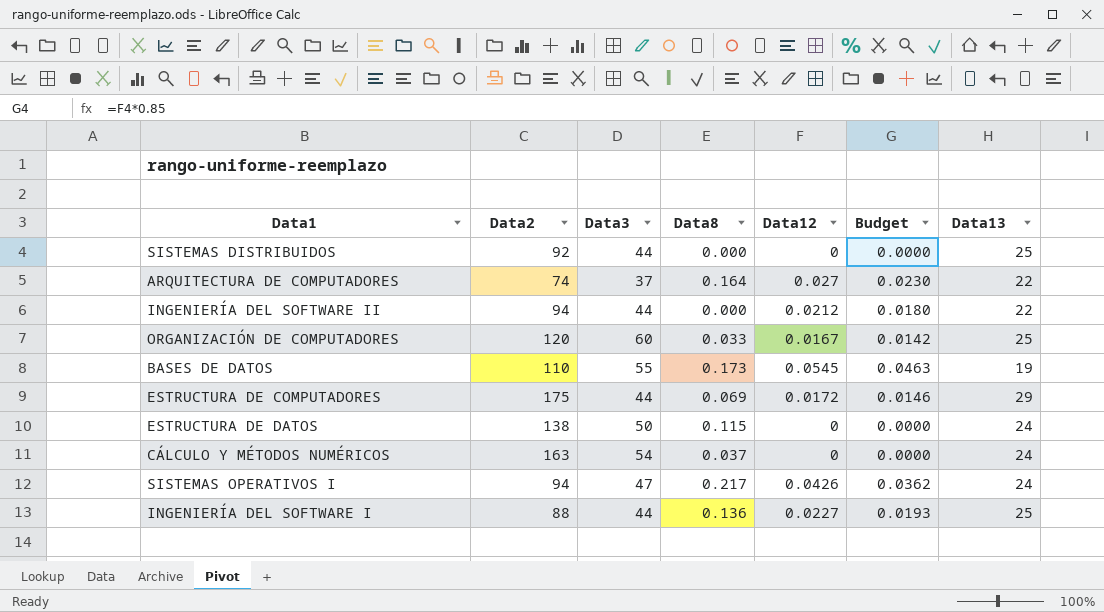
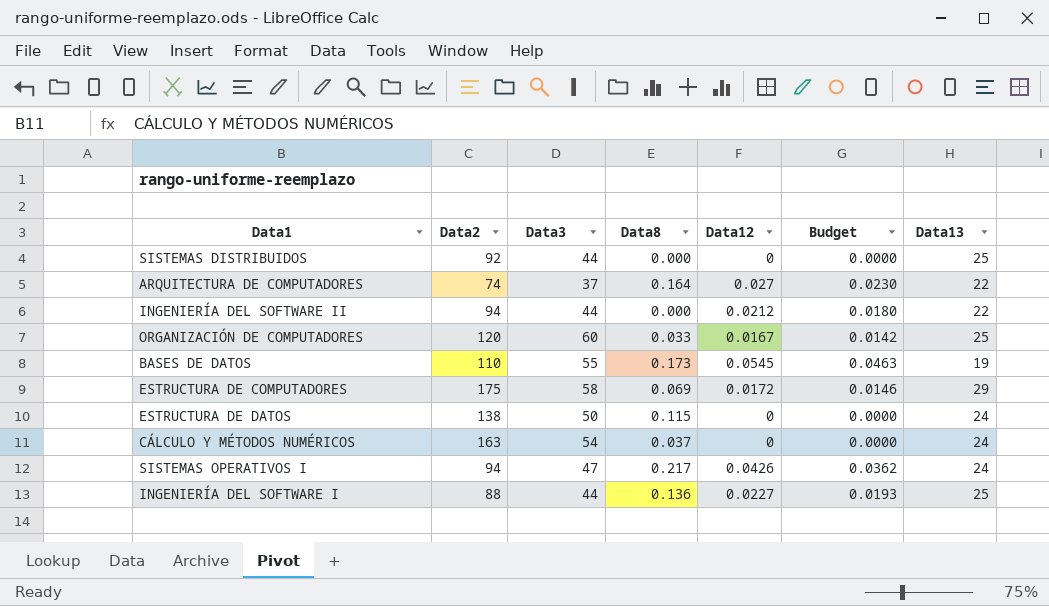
ESTRUCTURA DE COMPUTADORES | Data3: 44 -> 58

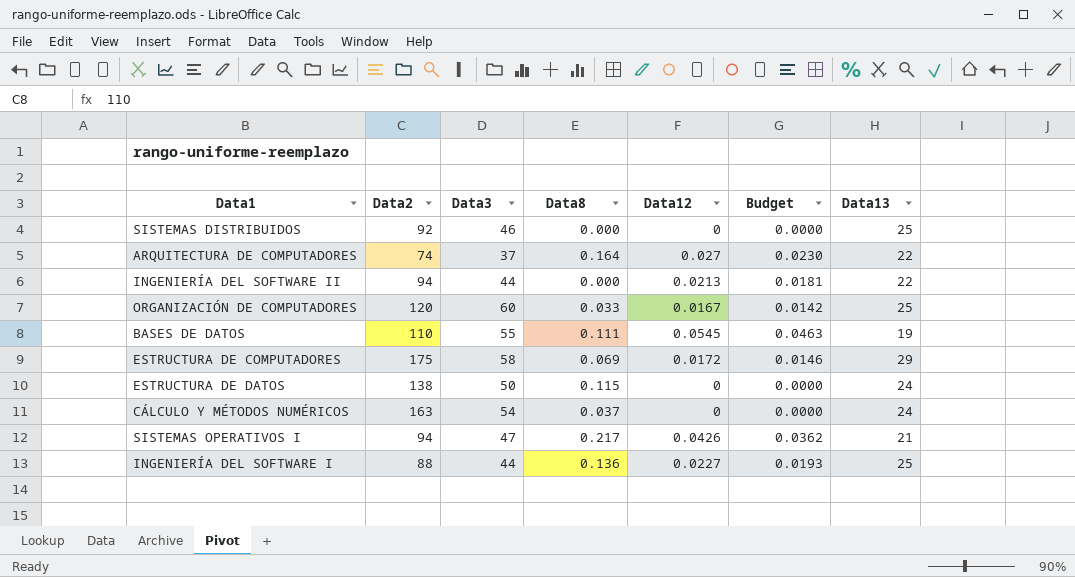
SISTEMAS DISTRIBUIDOS | Data3: 44 -> 46
INGENIERÍA DEL SOFTWARE II | Data12: 0.0212 -> 0.0213
INGENIERÍA DEL SOFTWARE II | Budget: 0.0180 -> 0.0181
BASES DE DATOS | Data8: 0.173 -> 0.111
SISTEMAS OPERATIVOS I | Data13: 24 -> 21

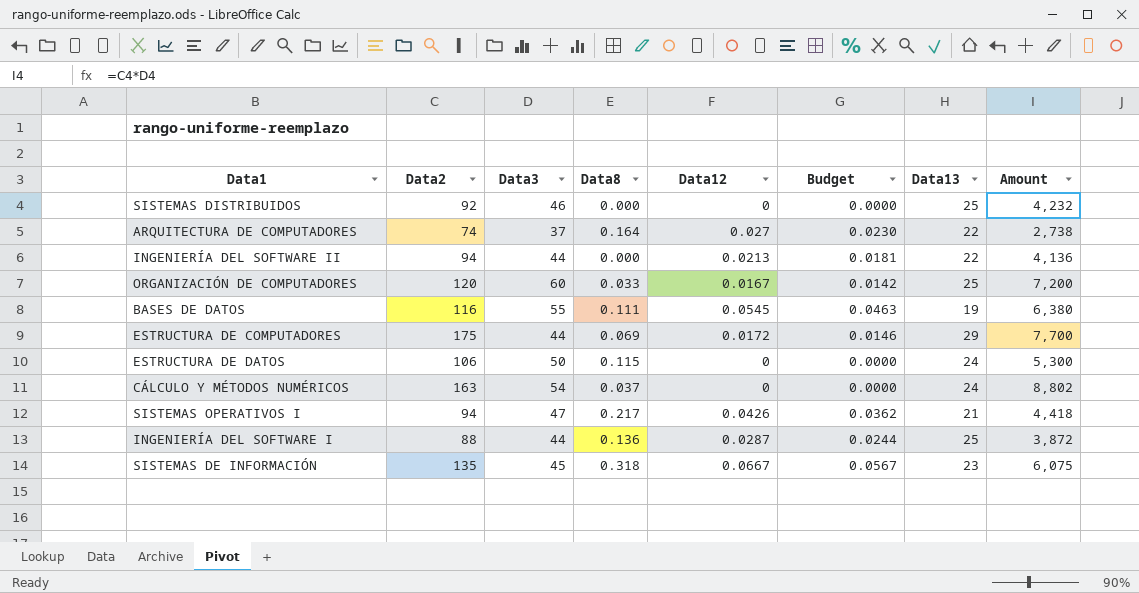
column Amount | formula: none -> [Data2] * [Data3]
BASES DE DATOS | Data2: 110 -> 116
ESTRUCTURA DE COMPUTADORES | Data3: 58 -> 44
ESTRUCTURA DE DATOS | Data2: 138 -> 106
INGENIERÍA DEL SOFTWARE I | Data12: 0.0227 -> 0.0287
INGENIERÍA DEL SOFTWARE I | Budget: 0.0193 -> 0.0244
row SISTEMAS DE INFORMACIÓN: none -> 135 | 45 | 0.318 | 0.0667 | 0.0567 | 23 | 6,075

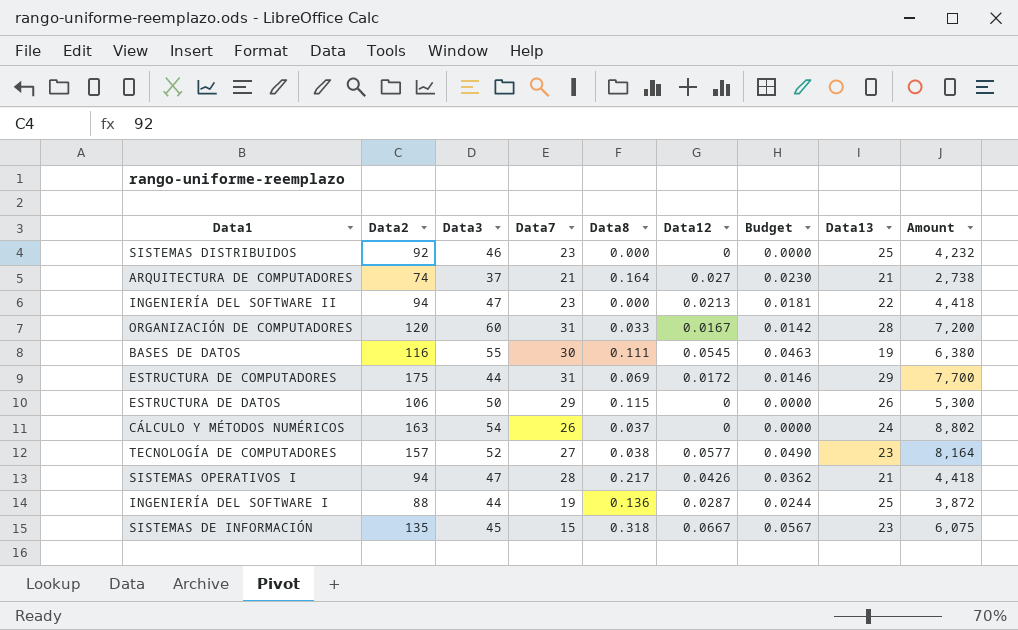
column Data7 | position: none -> 4
ARQUITECTURA DE COMPUTADORES | Data13: 22 -> 21
INGENIERÍA DEL SOFTWARE II | Data3: 44 -> 47
INGENIERÍA DEL SOFTWARE II | Amount: 4,136 -> 4,418
ORGANIZACIÓN DE COMPUTADORES | Data13: 25 -> 28
ESTRUCTURA DE DATOS | Data13: 24 -> 26
row TECNOLOGÍA DE COMPUTADORES: none -> 157 | 52 | 27 | 0.038 | 0.0577 | 0.0490 | 23 | 8,164

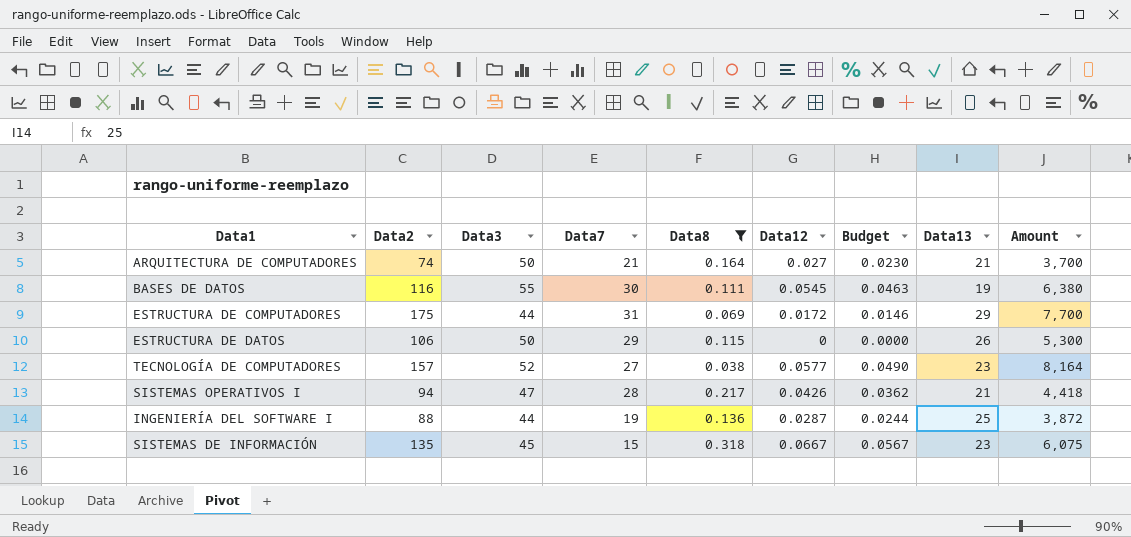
filter: none -> Data8 >= 0.038
ARQUITECTURA DE COMPUTADORES | Data3: 37 -> 50
ARQUITECTURA DE COMPUTADORES | Amount: 2,738 -> 3,700

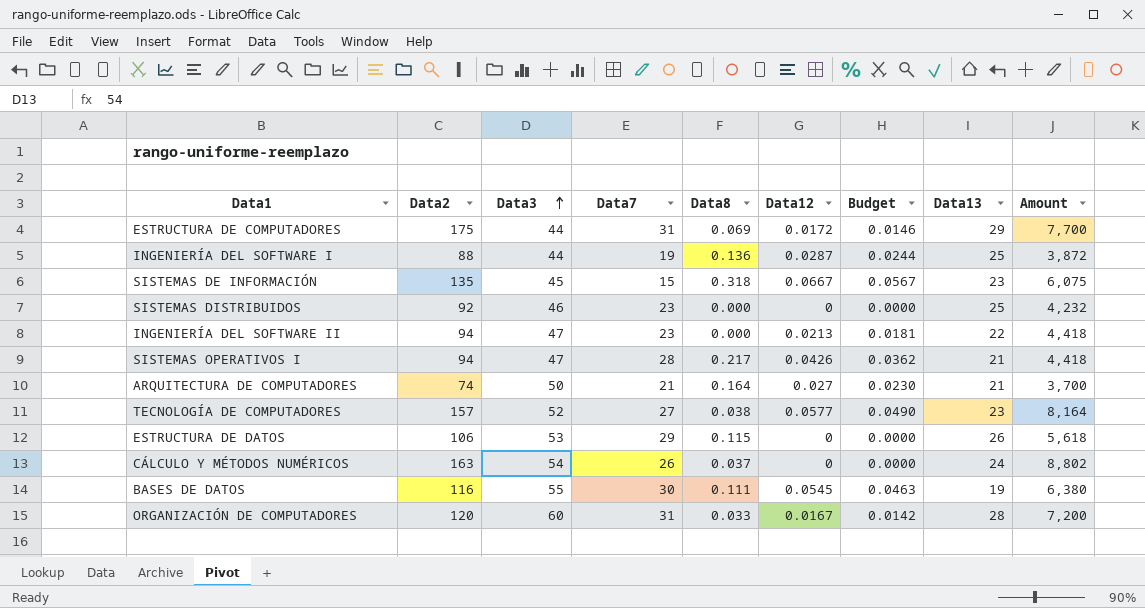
filter: Data8 >= 0.038 -> none
row order: none -> Data3 ascending
ESTRUCTURA DE DATOS | Data3: 50 -> 53
ESTRUCTURA DE DATOS | Amount: 5,300 -> 5,618

